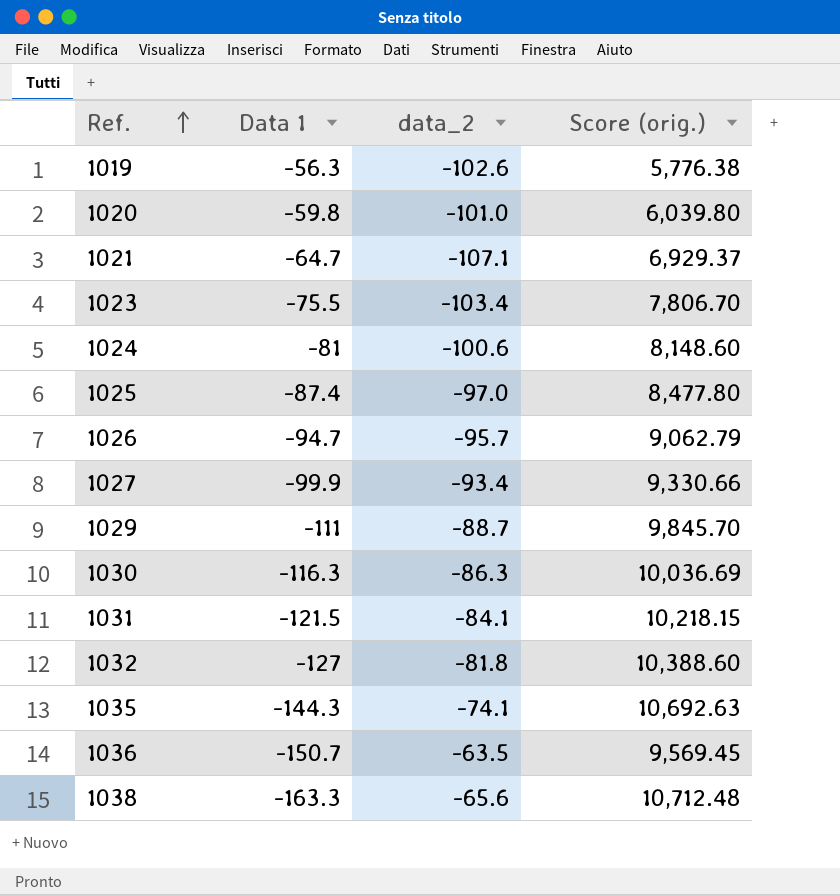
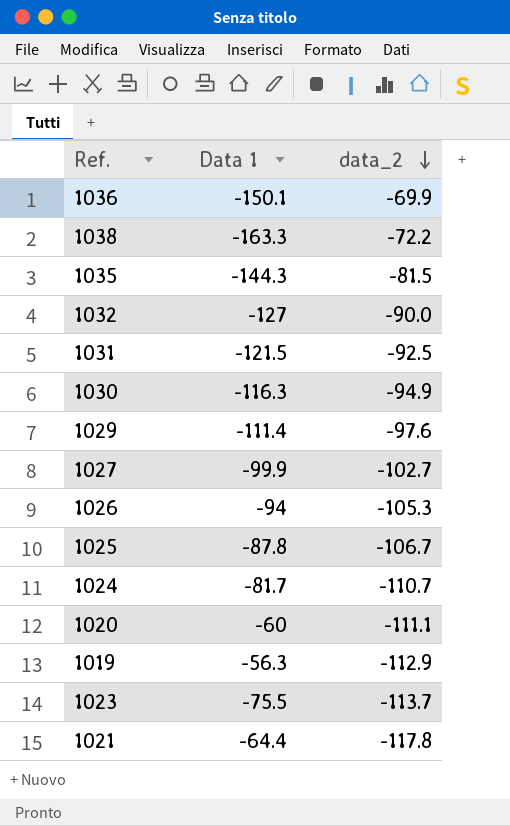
row order: Ref. ascending -> data_2 descending
column Score (orig.) | formula: [Data 1] * [data_2] -> none
1036 | Data 1: -150.7 -> -150.1
1036 | data_2: -63.5 -> -69.9
1038 | data_2: -65.6 -> -72.2
1035 | data_2: -74.1 -> -81.5
1032 | data_2: -81.8 -> -90.0
1031 | data_2: -84.1 -> -92.5
1030 | data_2: -86.3 -> -94.9
1029 | Data 1: -111 -> -111.4
1029 | data_2: -88.7 -> -97.6
1027 | data_2: -93.4 -> -102.7
1026 | Data 1: -94.7 -> -94
1026 | data_2: -95.7 -> -105.3
1025 | Data 1: -87.4 -> -87.8
1025 | data_2: -97.0 -> -106.7
1024 | Data 1: -81 -> -81.7
1024 | data_2: -100.6 -> -110.7
1020 | Data 1: -59.8 -> -60
1020 | data_2: -101.0 -> -111.1
1019 | data_2: -102.6 -> -112.9
1023 | data_2: -103.4 -> -113.7
1021 | Data 1: -64.7 -> -64.4
1021 | data_2: -107.1 -> -117.8

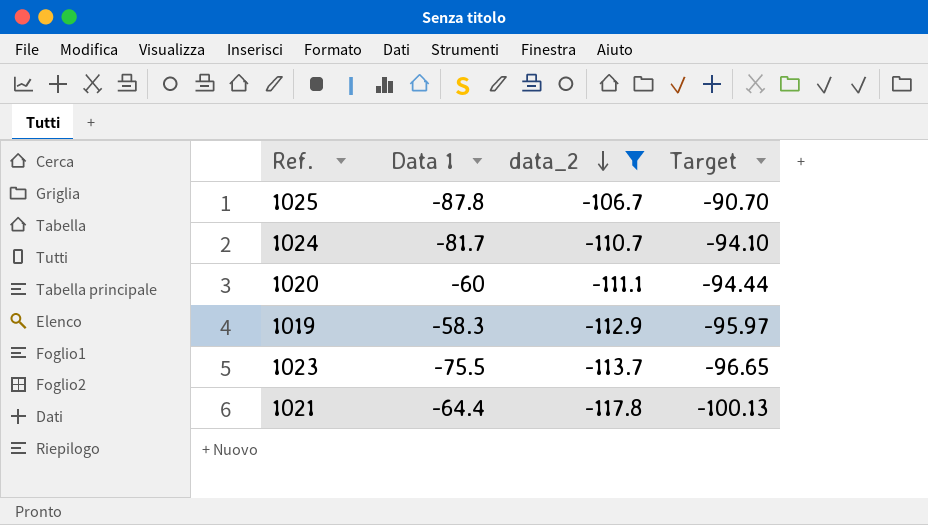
filter: none -> data_2 <= -106.7
column Target | formula: none -> [data_2] * 0.85
1019 | Data 1: -56.3 -> -58.3

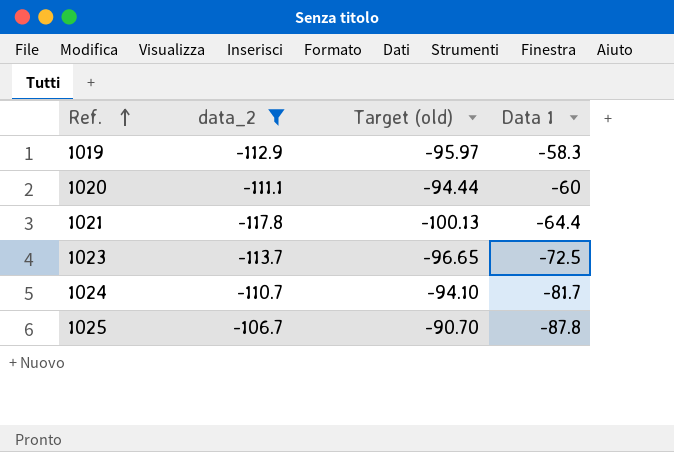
row order: data_2 descending -> Ref. ascending
column name: Target -> Target (old)
column Data 1 | position: 2 -> 4
1023 | Data 1: -75.5 -> -72.5

